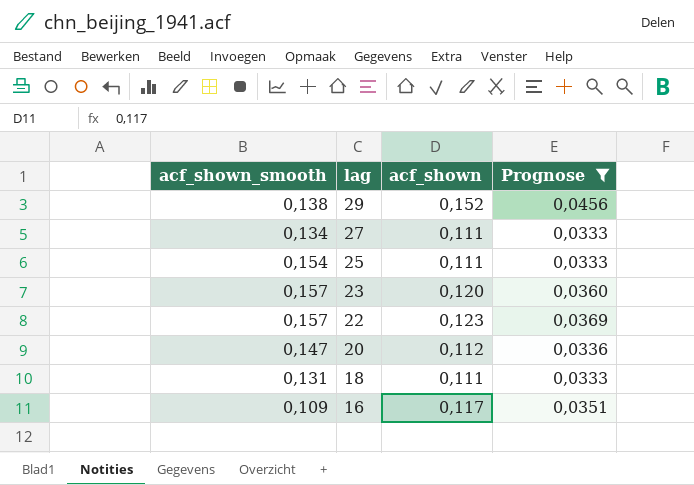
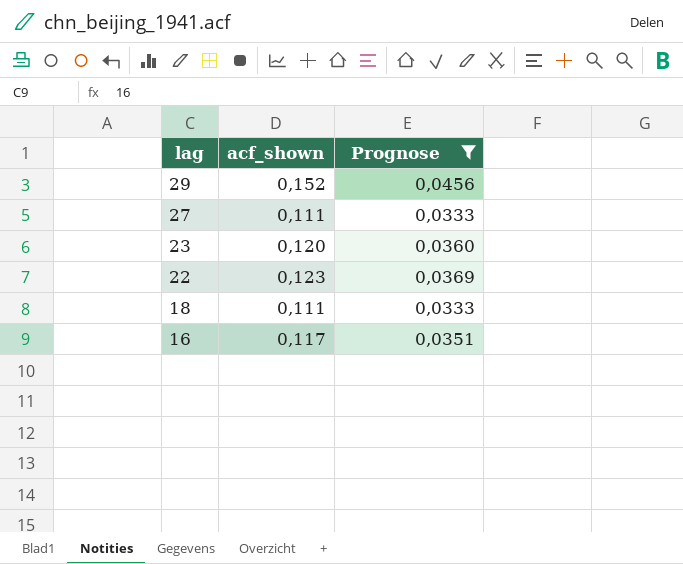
column acf_shown_smooth | position: 1 -> none
row 25: 0,154 | 0,111 | 0,0333 -> none
row 20: 0,147 | 0,112 | 0,0336 -> none

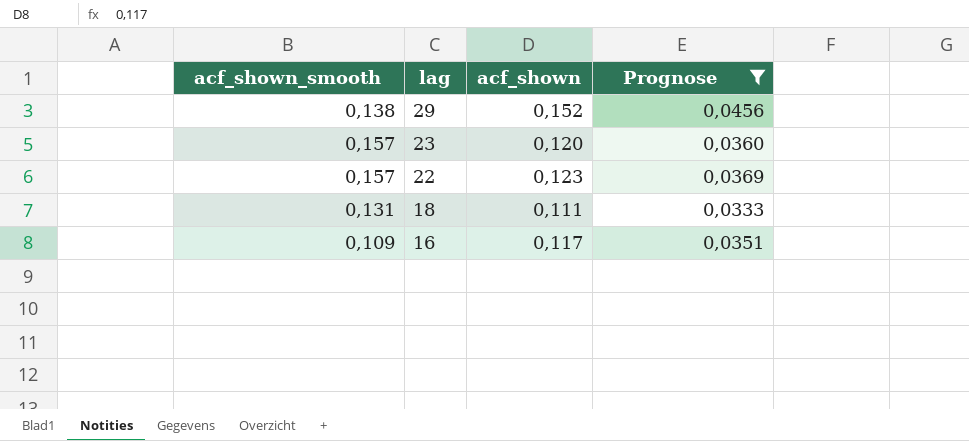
column acf_shown_smooth | position: none -> 1
row 27: 0,111 | 0,0333 -> none

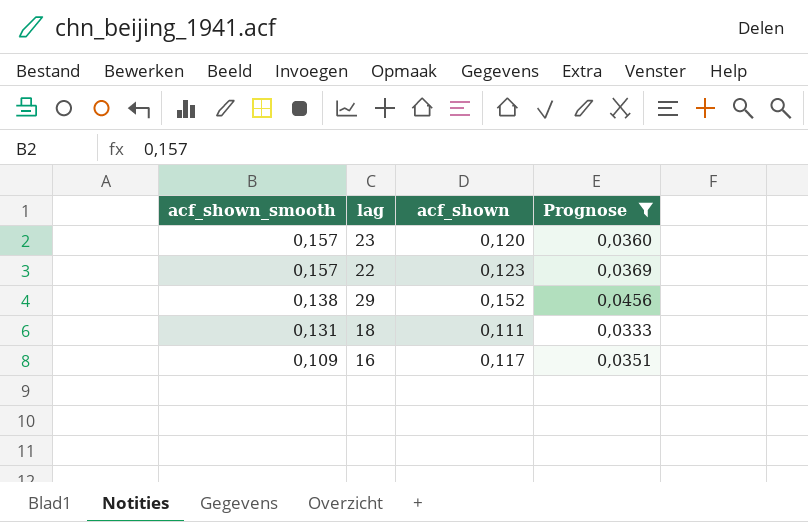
row order: lag descending -> acf_shown_smooth descending

